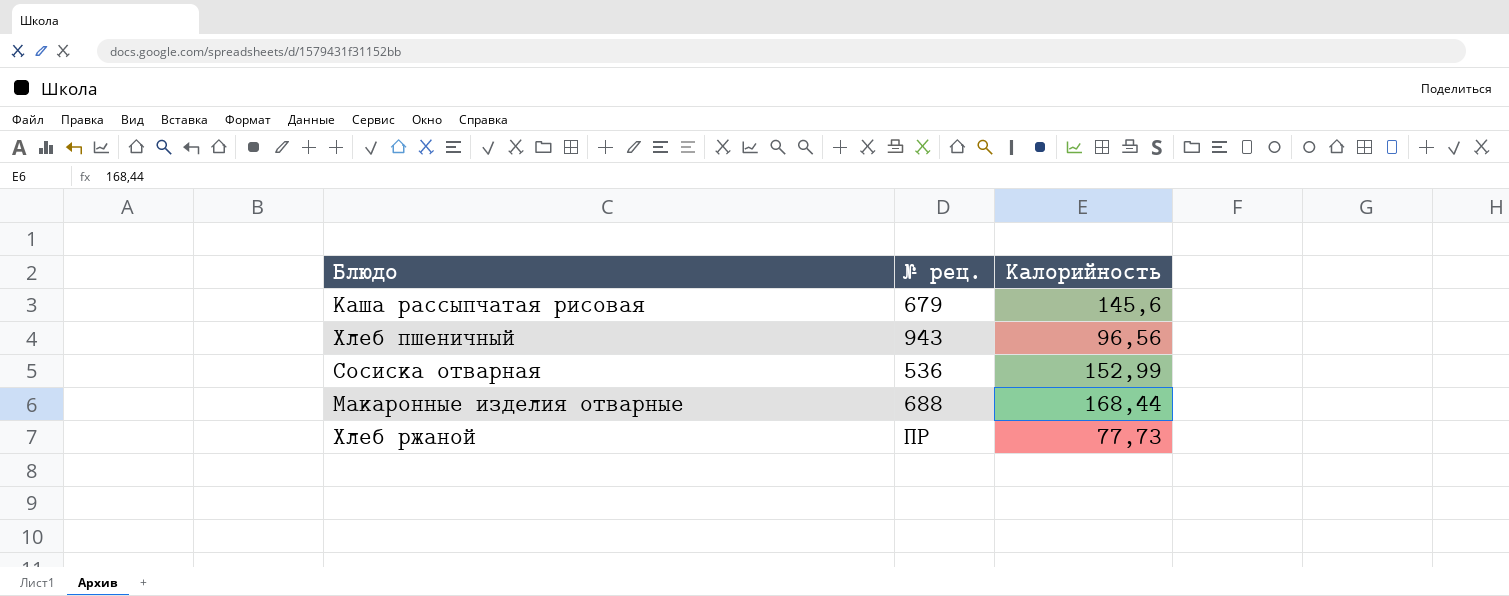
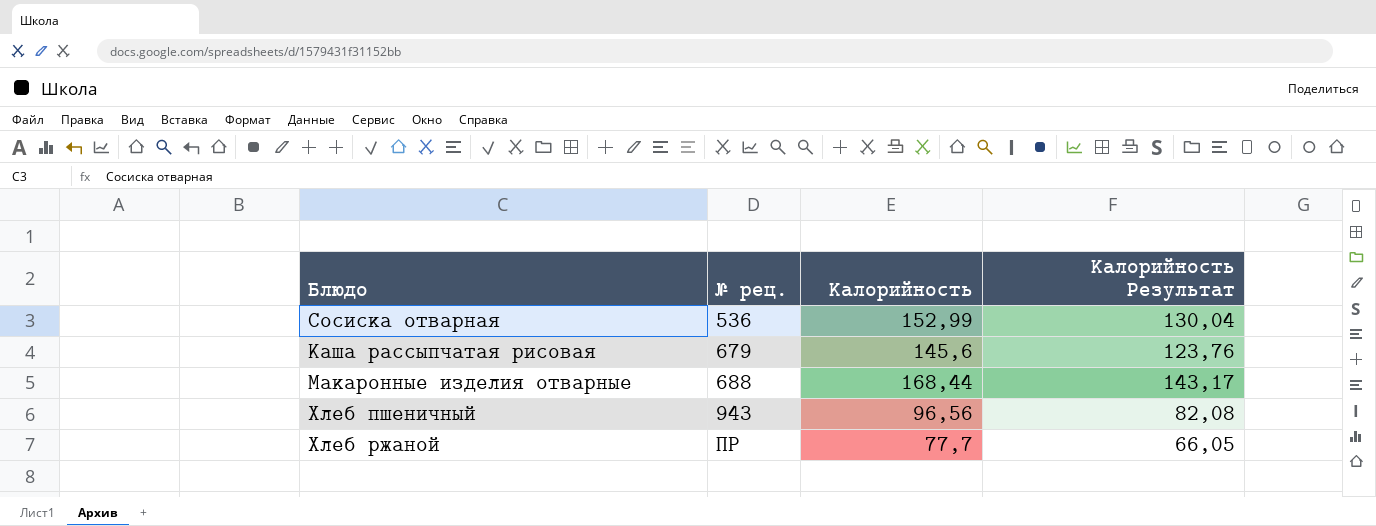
row order: none -> № рец. ascending
column Калорийность Результат | formula: none -> [Калорийность] * 0,85
Хлеб ржаной | Калорийность: 77,73 -> 77,7

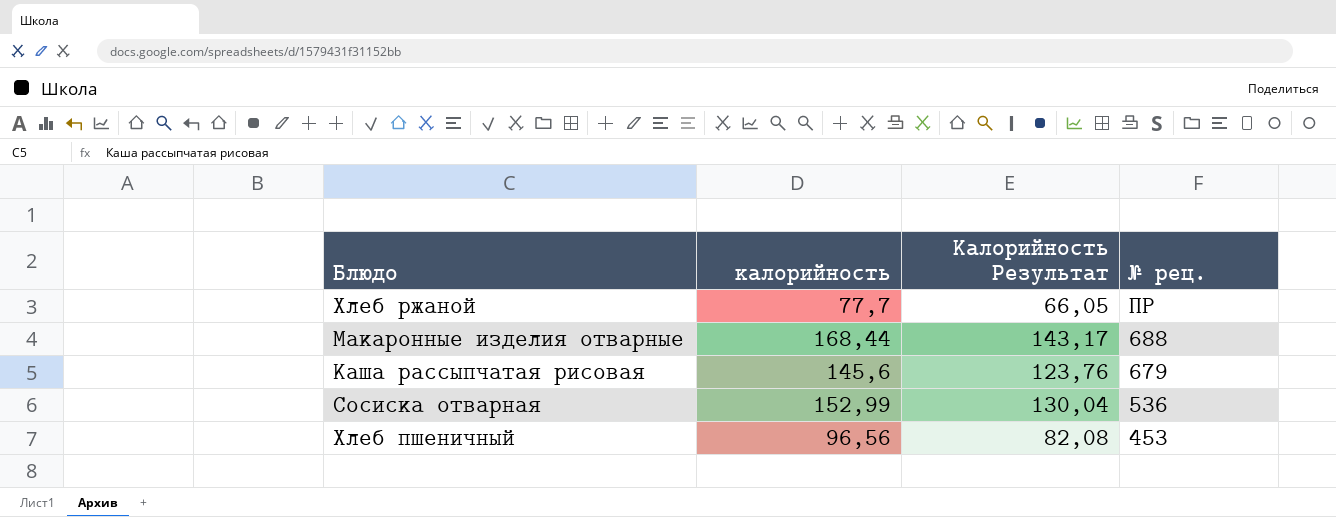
row order: № рец. ascending -> № рец. descending
column name: Калорийность -> калорийность
column № рец. | position: 2 -> 4
Хлеб пшеничный | № рец.: 943 -> 453

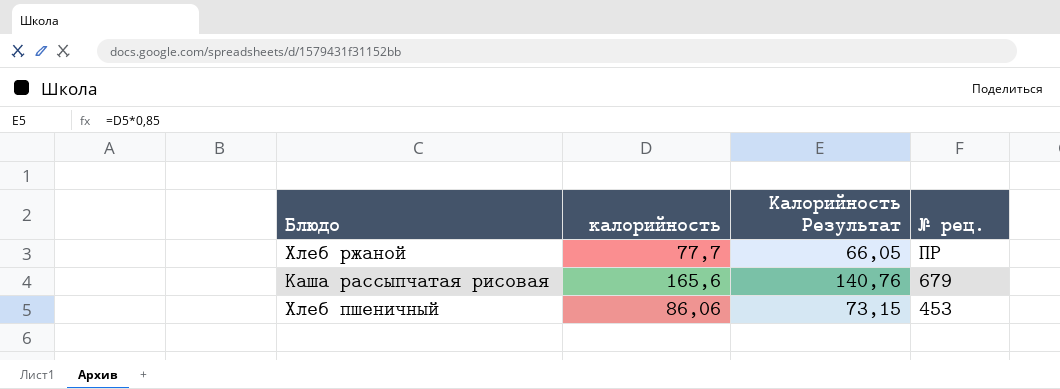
row Макаронные изделия отварные: 168,44 | 143,17 | 688 -> none
row Сосиска отварная: 152,99 | 130,04 | 536 -> none
Каша рассыпчатая рисовая | калорийность: 145,6 -> 165,6
Каша рассыпчатая рисовая | Калорийность Результат: 123,76 -> 140,76
Хлеб пшеничный | калорийность: 96,56 -> 86,06
Хлеб пшеничный | Калорийность Результат: 82,08 -> 73,15

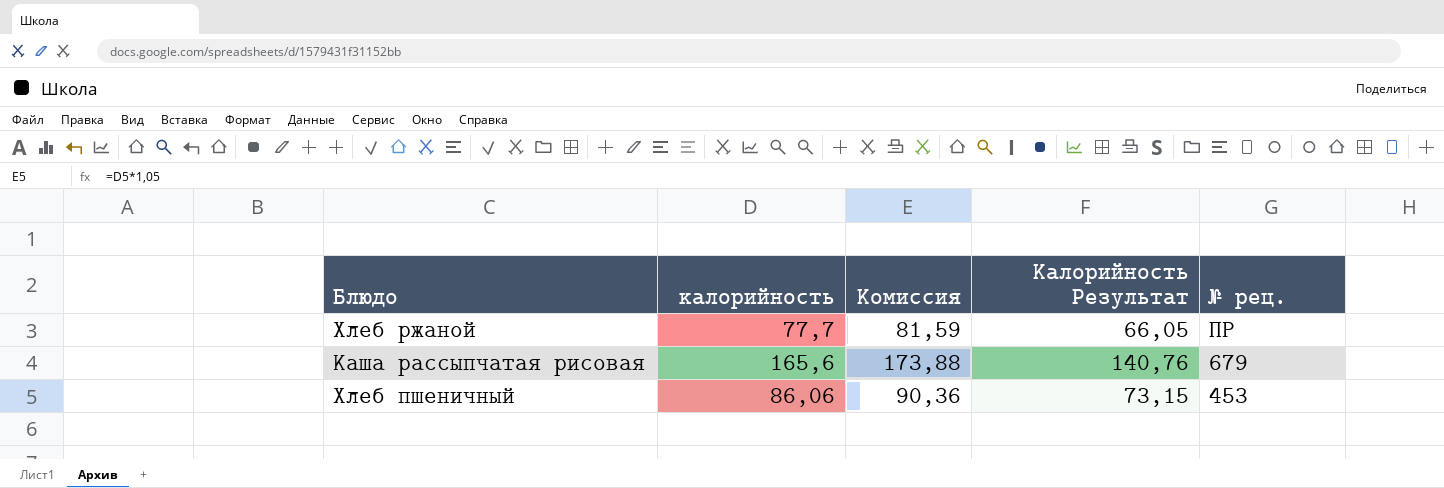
column Комиссия | formula: none -> [калорийность] * 1,05

